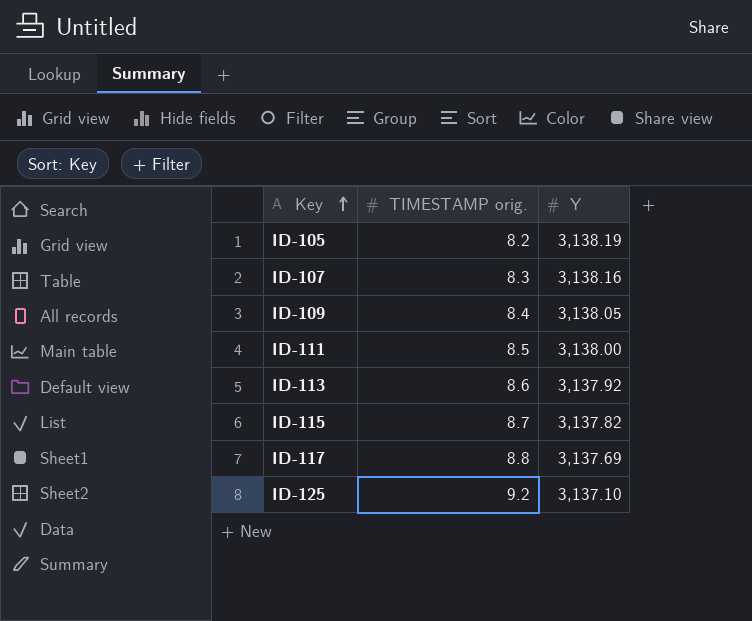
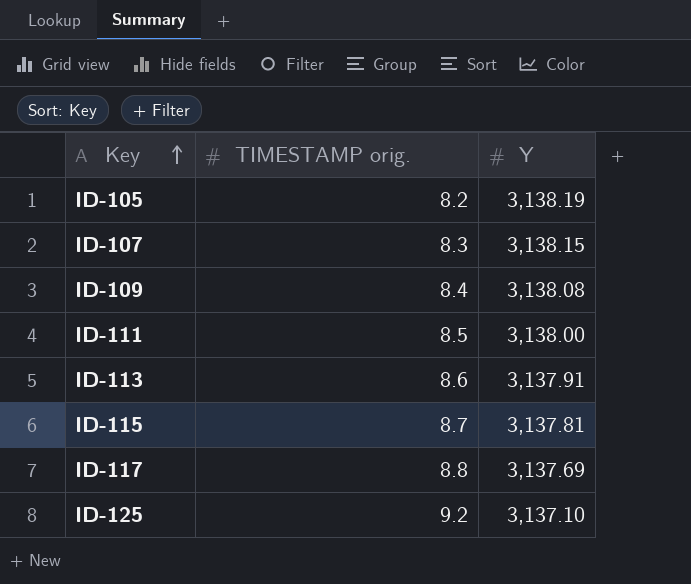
ID-107 | Y: 3,138.16 -> 3,138.15
ID-109 | Y: 3,138.05 -> 3,138.08
ID-113 | Y: 3,137.92 -> 3,137.91
ID-115 | Y: 3,137.82 -> 3,137.81

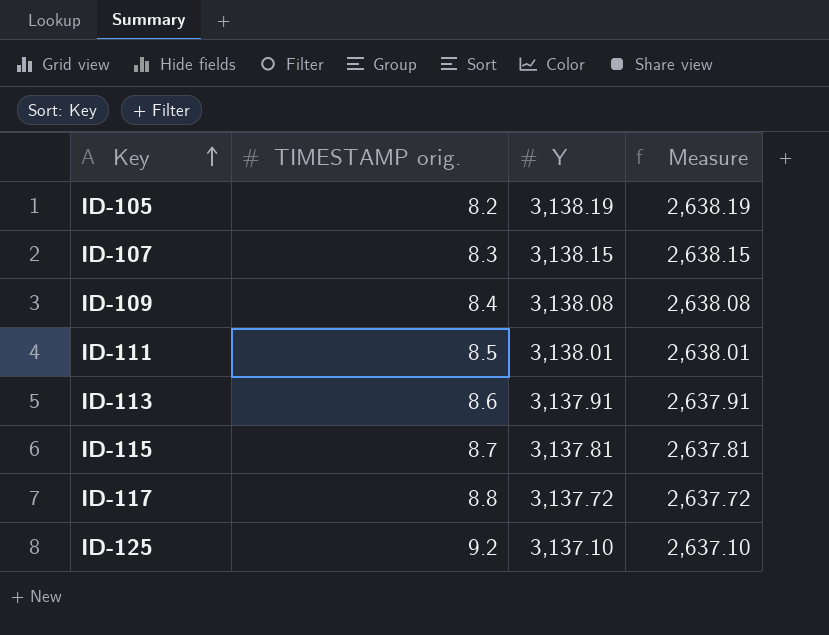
column Measure | formula: none -> [Y] - 500
ID-111 | Y: 3,138.00 -> 3,138.01
ID-117 | Y: 3,137.69 -> 3,137.72

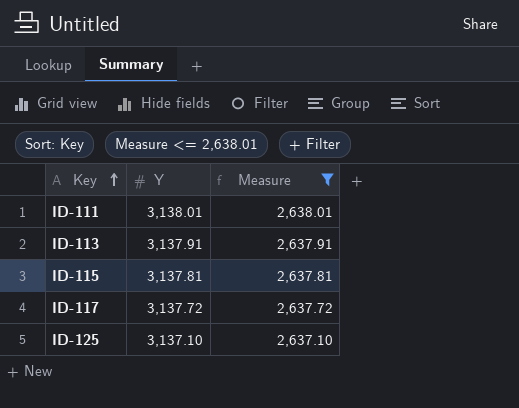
filter: none -> Measure <= 2,638.01
column TIMESTAMP orig. | position: 2 -> none

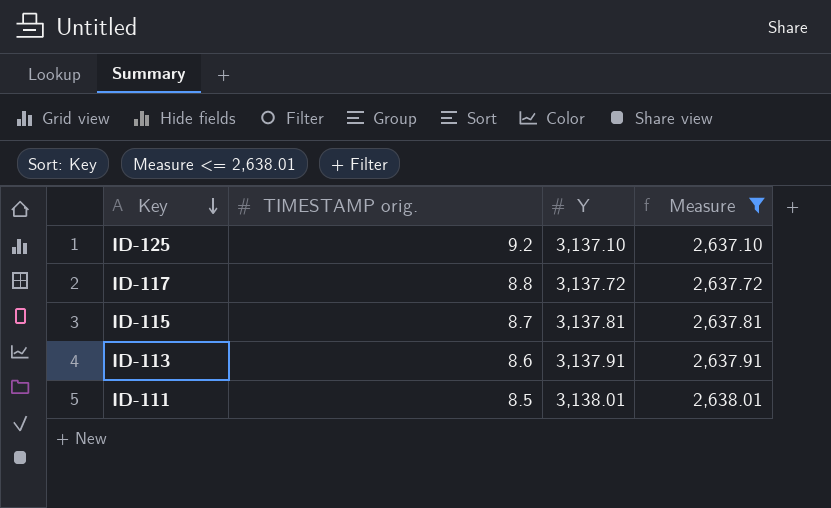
row order: Key ascending -> Key descending
column TIMESTAMP orig. | position: none -> 2

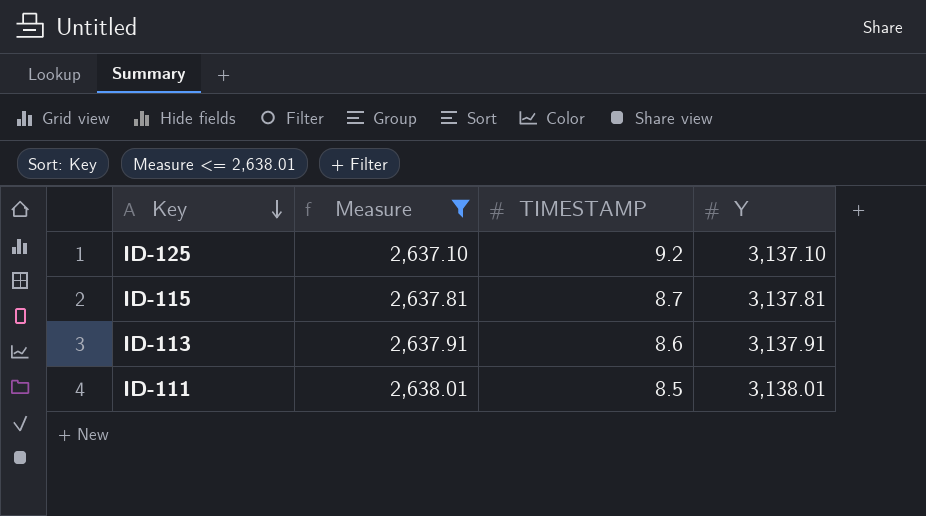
column Measure | position: 4 -> 2
column name: TIMESTAMP orig. -> TIMESTAMP
row ID-117: 8.8 | 3,137.72 | 2,637.72 -> none

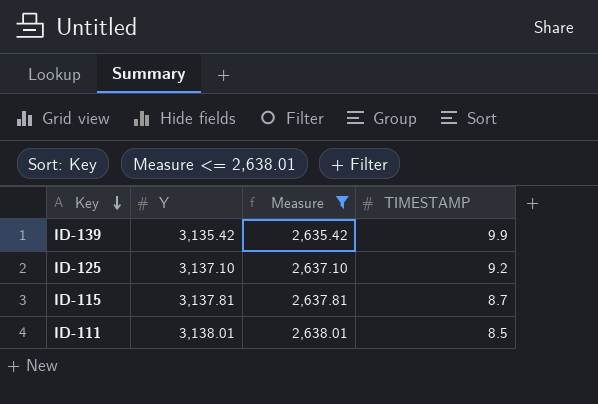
column Y | position: 4 -> 2
row ID-113: 2,637.91 | 8.6 | 3,137.91 -> none
row ID-139: none -> 3,135.42 | 2,635.42 | 9.9

